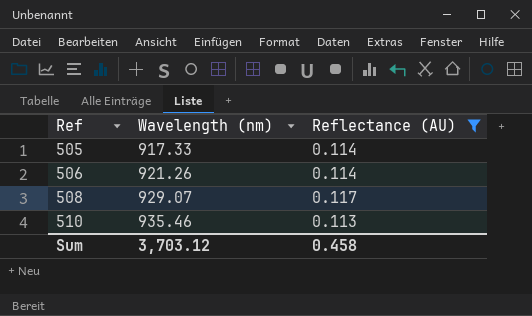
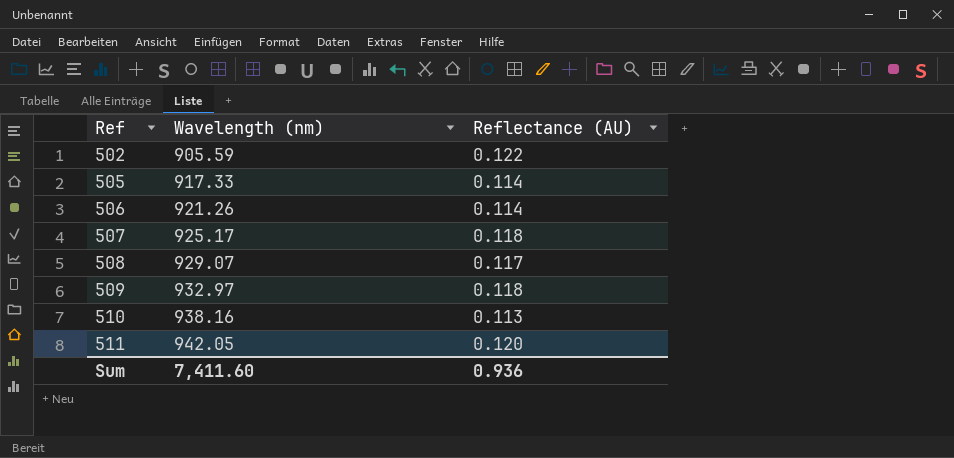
filter: Reflectance (AU) <= 0.117 -> none
510 | Wavelength (nm): 935.46 -> 938.16
Sum | Wavelength (nm): 3,703.12 -> 7,411.60
Sum | Reflectance (AU): 0.458 -> 0.936

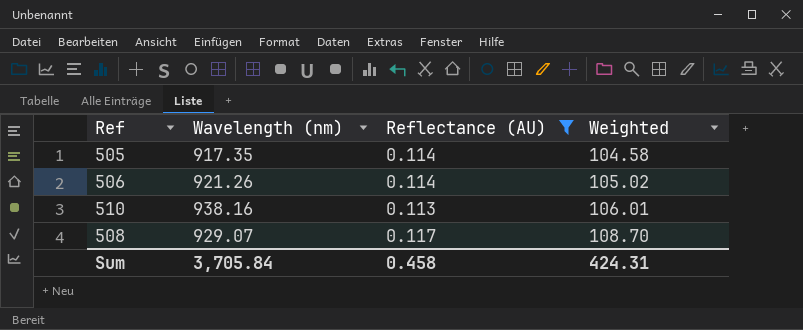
filter: none -> Reflectance (AU) <= 0.117
row order: Ref ascending -> Weighted ascending
column Weighted | formula: none -> [Wavelength (nm)] * [Reflectance (AU)]
505 | Wavelength (nm): 917.33 -> 917.35
Sum | Wavelength (nm): 7,411.60 -> 3,705.84
Sum | Reflectance (AU): 0.936 -> 0.458

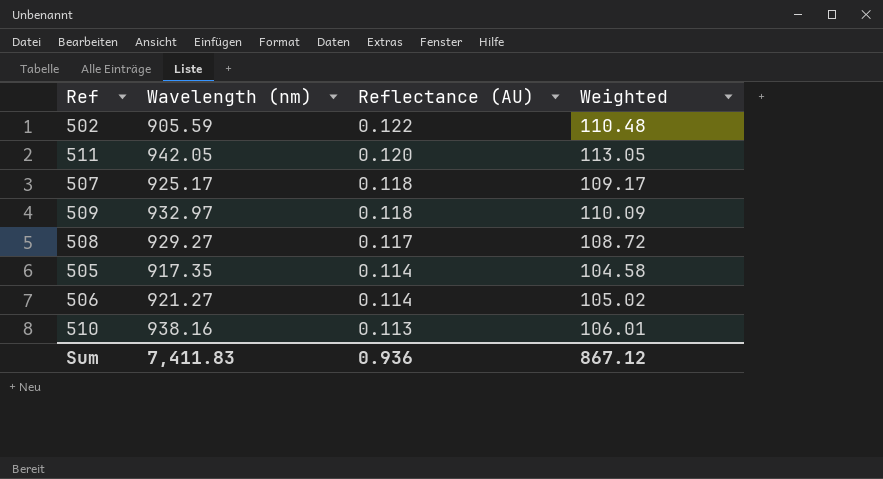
filter: Reflectance (AU) <= 0.117 -> none
row order: Weighted ascending -> Reflectance (AU) descending
508 | Wavelength (nm): 929.07 -> 929.27
508 | Weighted: 108.70 -> 108.72
506 | Wavelength (nm): 921.26 -> 921.27
Sum | Wavelength (nm): 3,705.84 -> 7,411.83
Sum | Reflectance (AU): 0.458 -> 0.936
Sum | Weighted: 424.31 -> 867.12

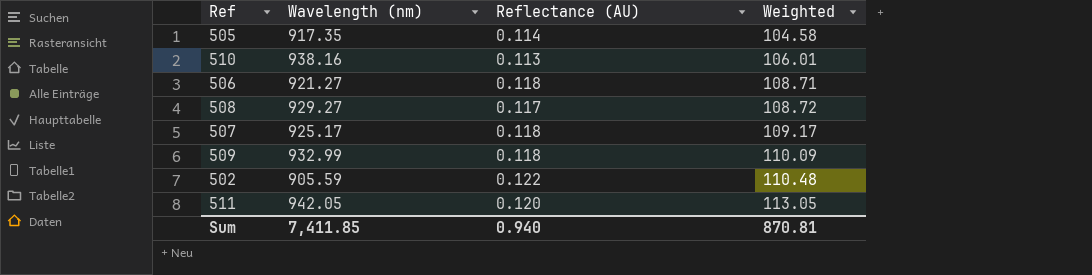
row order: Reflectance (AU) descending -> Weighted ascending
506 | Reflectance (AU): 0.114 -> 0.118
506 | Weighted: 105.02 -> 108.71
509 | Wavelength (nm): 932.97 -> 932.99
Sum | Wavelength (nm): 7,411.83 -> 7,411.85
Sum | Reflectance (AU): 0.936 -> 0.940
Sum | Weighted: 867.12 -> 870.81

